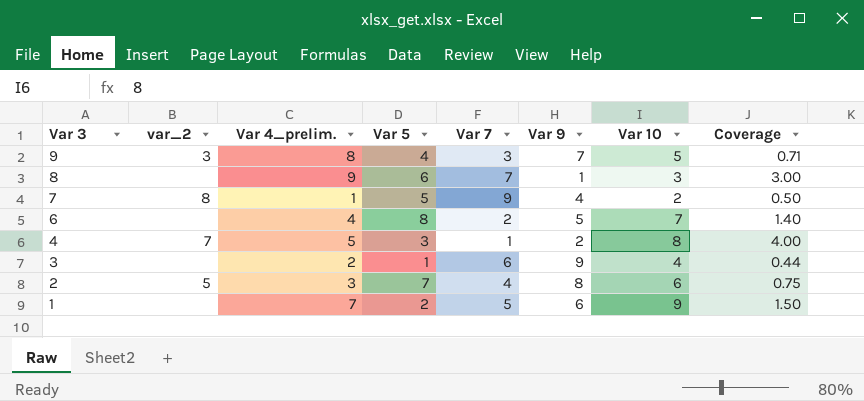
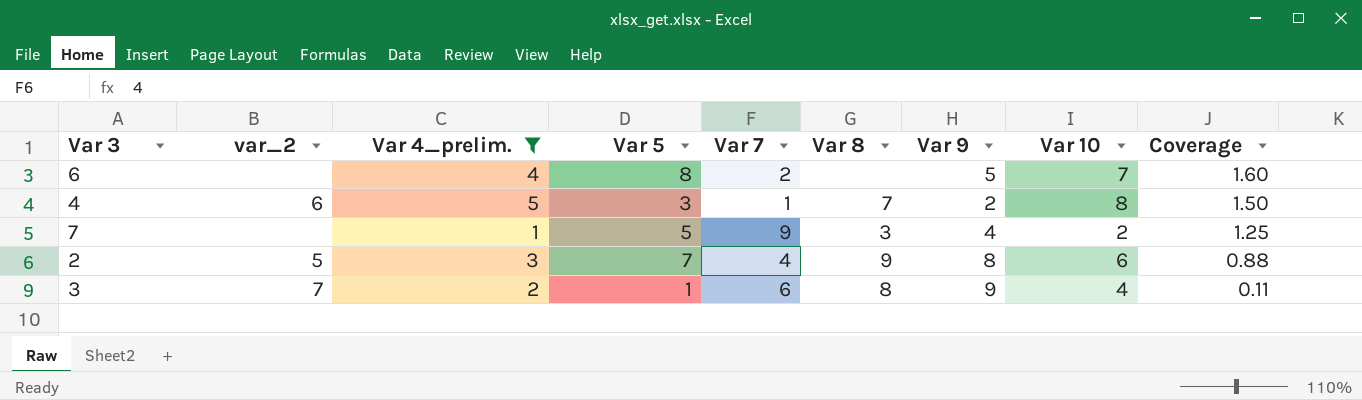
filter: none -> Var 4_prelim. <= 5
row order: Var 3 descending -> Coverage descending
column Var 8 | position: none -> 6
column Coverage | formula: [Var 10] / [Var 9] -> [Var 5] / [Var 9]
4 | var_2: 7 -> 6
7 | var_2: 8 -> none
3 | var_2: none -> 7

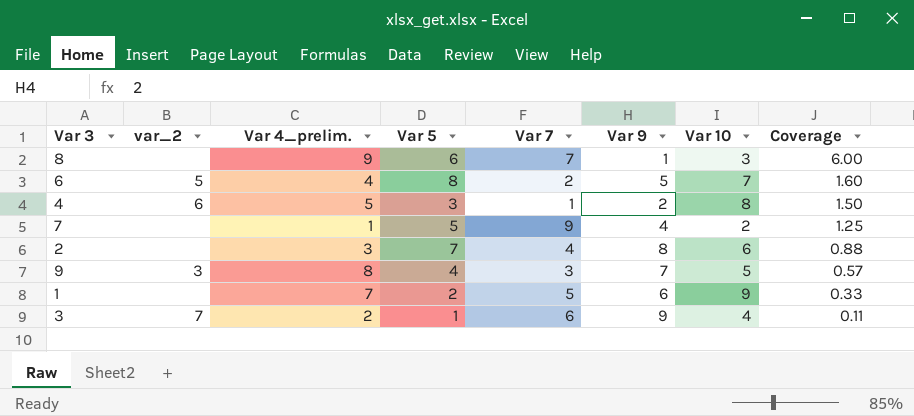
filter: Var 4_prelim. <= 5 -> none
column Var 8 | position: 6 -> none
6 | var_2: none -> 5
2 | var_2: 5 -> none

